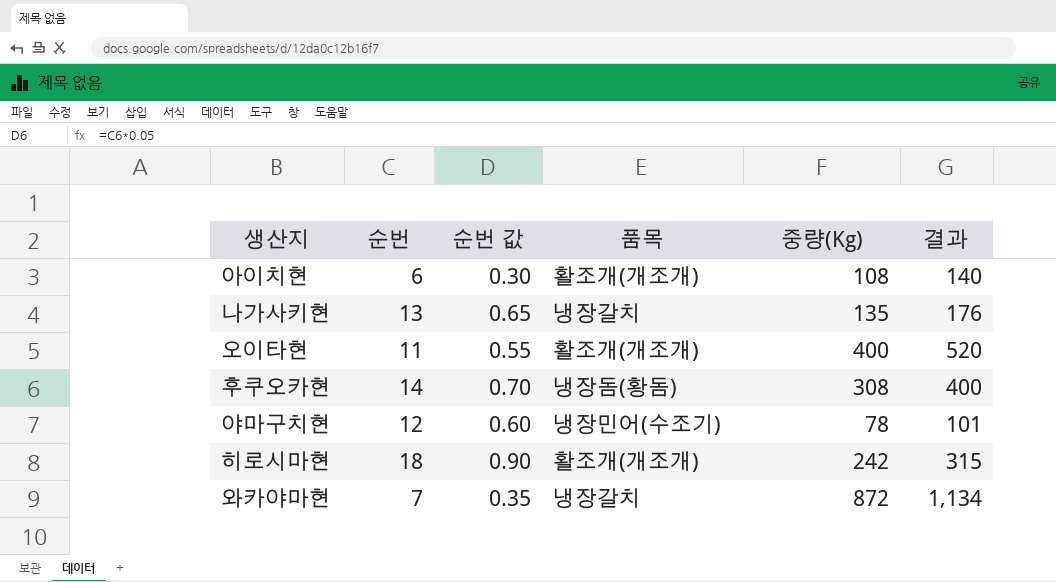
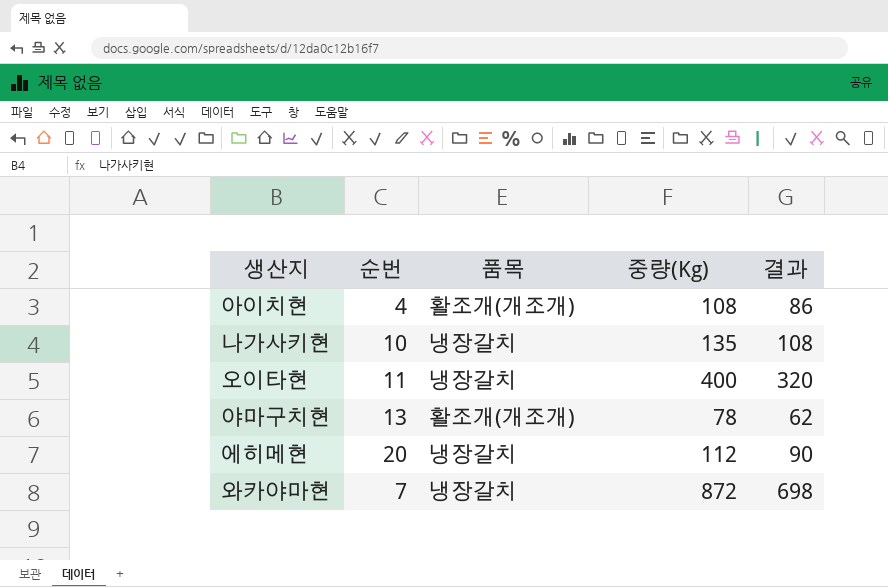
column 순번 값 | formula: [순번] * 0.05 -> none
column 결과 | formula: [중량(Kg)] * 1.3 -> [중량(Kg)] * 0.8
row 후쿠오카현: 14 | 0.70 | 냉장돔(황돔) | 308 | 400 -> none
row 히로시마현: 18 | 0.90 | 활조개(개조개) | 242 | 315 -> none
아이치현 | 순번: 6 -> 4
나가사키현 | 순번: 13 -> 10
오이타현 | 품목: 활조개(개조개) -> 냉장갈치
야마구치현 | 순번: 12 -> 13
야마구치현 | 품목: 냉장민어(수조기) -> 활조개(개조개)
row 에히메현: none -> 20 | 냉장갈치 | 112 | 90

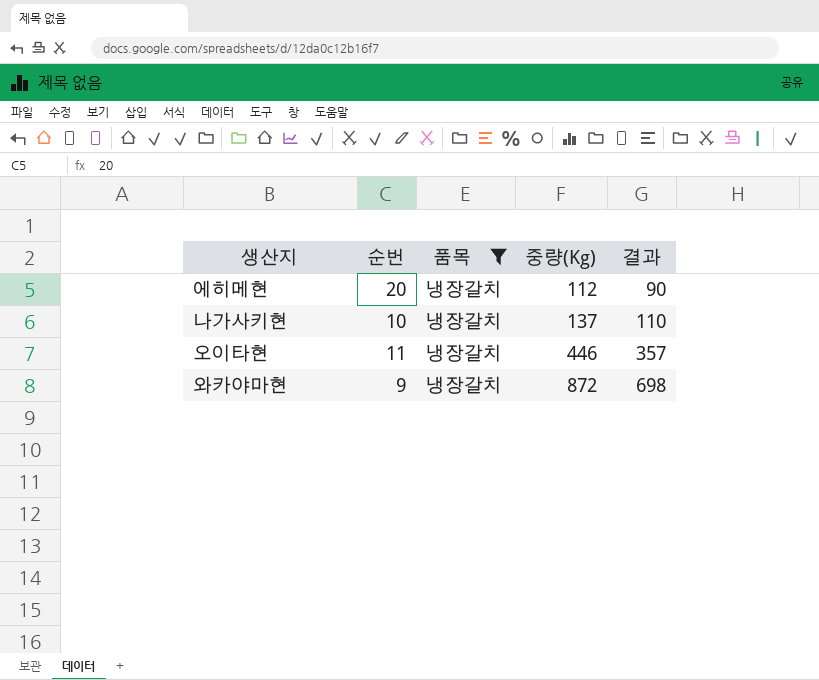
filter: none -> 품목 = 냉장갈치
row order: none -> 중량(Kg) ascending
나가사키현 | 중량(Kg): 135 -> 137
나가사키현 | 결과: 108 -> 110
오이타현 | 중량(Kg): 400 -> 446
오이타현 | 결과: 320 -> 357
와카야마현 | 순번: 7 -> 9

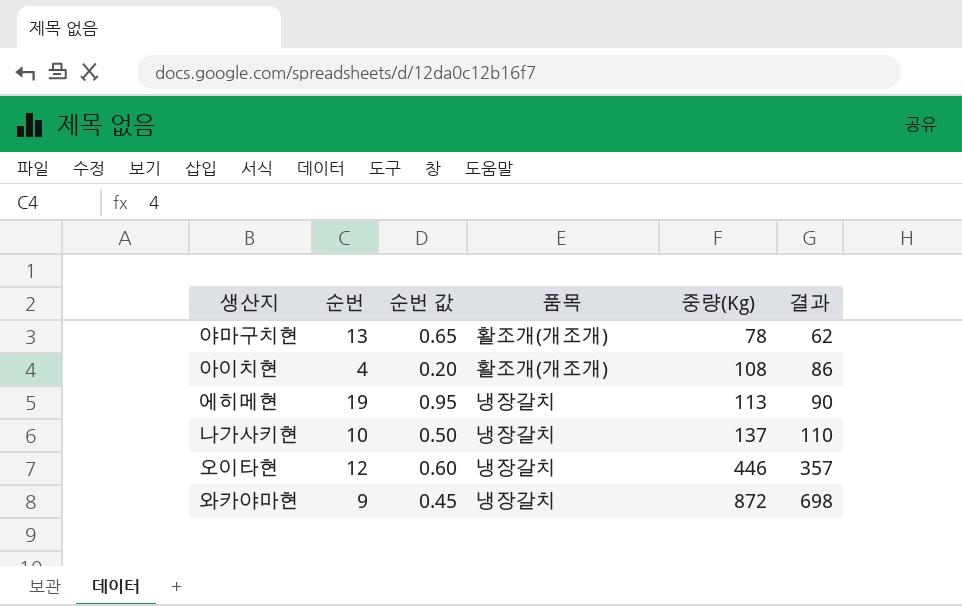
filter: 품목 = 냉장갈치 -> none
column 순번 값 | formula: none -> [순번] * 0.05
에히메현 | 순번: 20 -> 19
에히메현 | 중량(Kg): 112 -> 113
오이타현 | 순번: 11 -> 12

